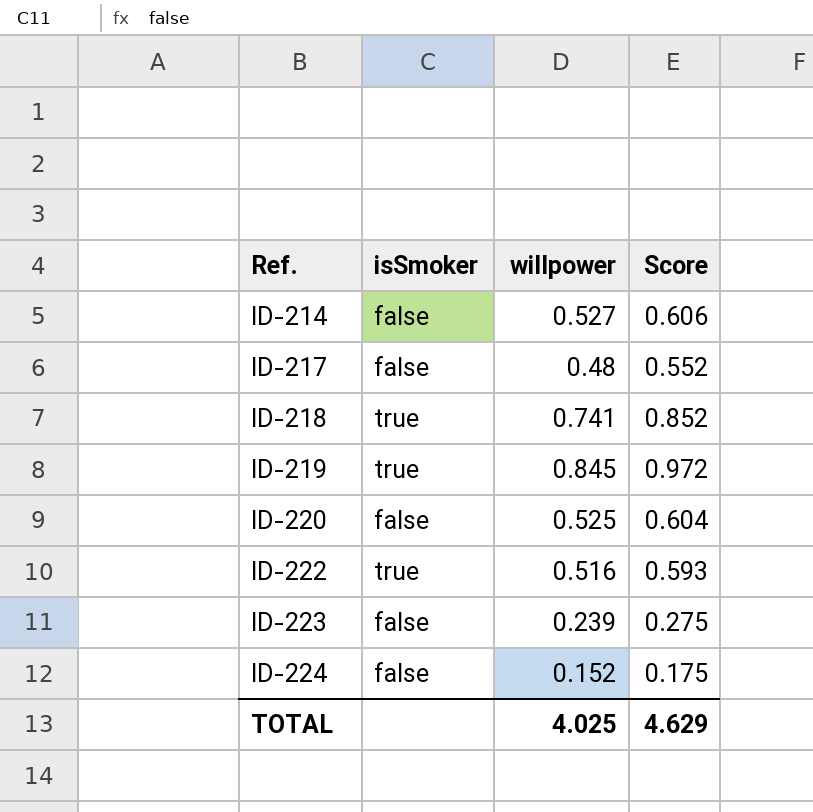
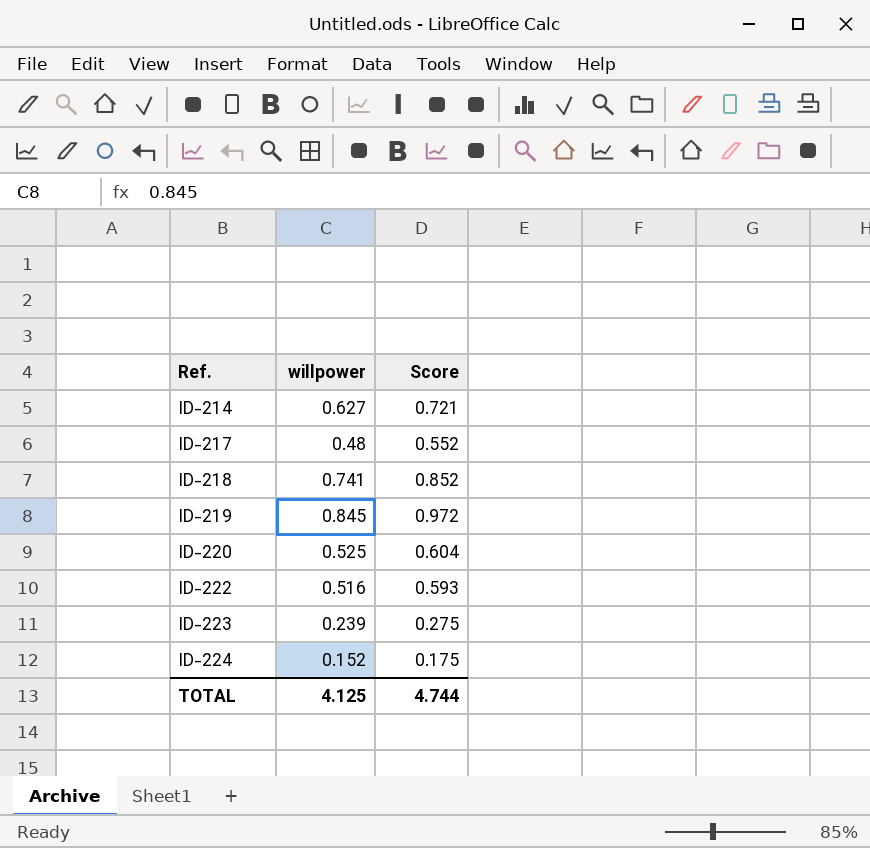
column isSmoker | position: 2 -> none
ID-214 | willpower: 0.527 -> 0.627
ID-214 | Score: 0.606 -> 0.721
TOTAL | willpower: 4.025 -> 4.125
TOTAL | Score: 4.629 -> 4.744

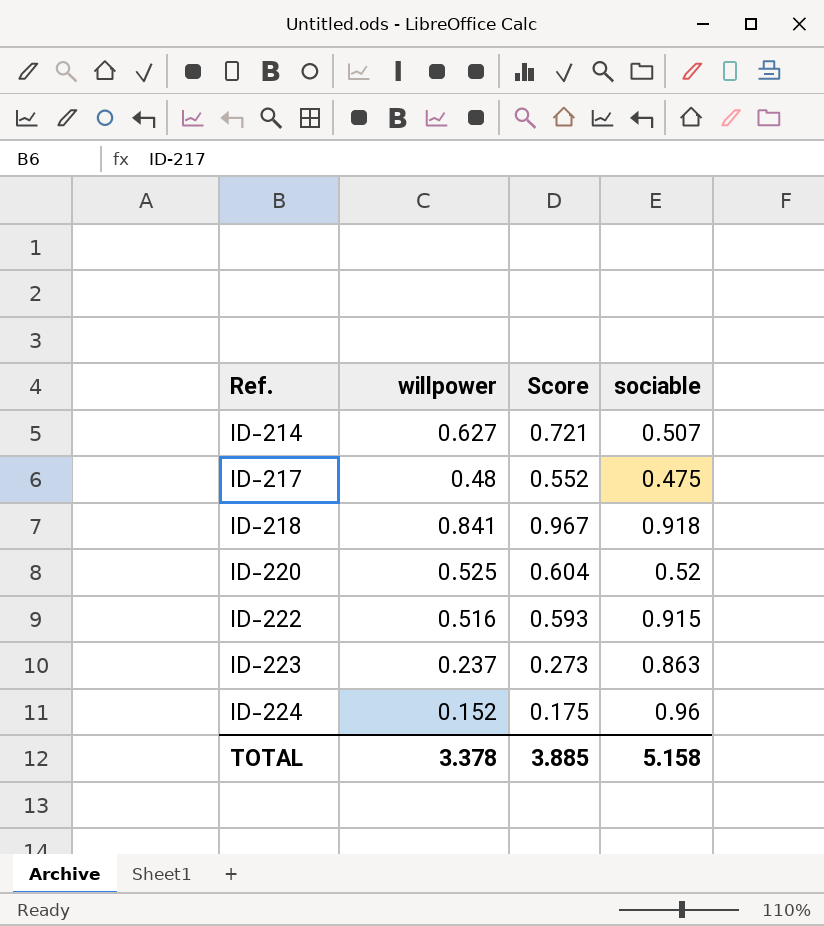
column sociable | position: none -> 4
row ID-219: 0.845 | 0.972 -> none
ID-218 | willpower: 0.741 -> 0.841
ID-218 | Score: 0.852 -> 0.967
ID-223 | willpower: 0.239 -> 0.237
ID-223 | Score: 0.275 -> 0.273
TOTAL | willpower: 4.125 -> 3.378
TOTAL | Score: 4.744 -> 3.885

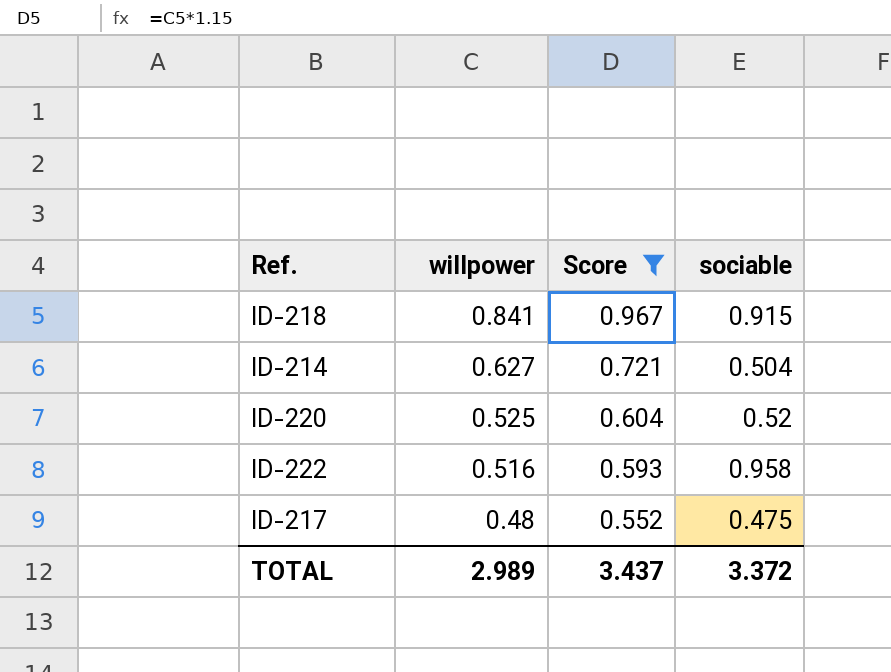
filter: none -> Score >= 0.552
row order: Ref. ascending -> willpower descending
ID-218 | sociable: 0.918 -> 0.915
ID-214 | sociable: 0.507 -> 0.504
ID-222 | sociable: 0.915 -> 0.958
TOTAL | willpower: 3.378 -> 2.989
TOTAL | Score: 3.885 -> 3.437
TOTAL | sociable: 5.158 -> 3.372

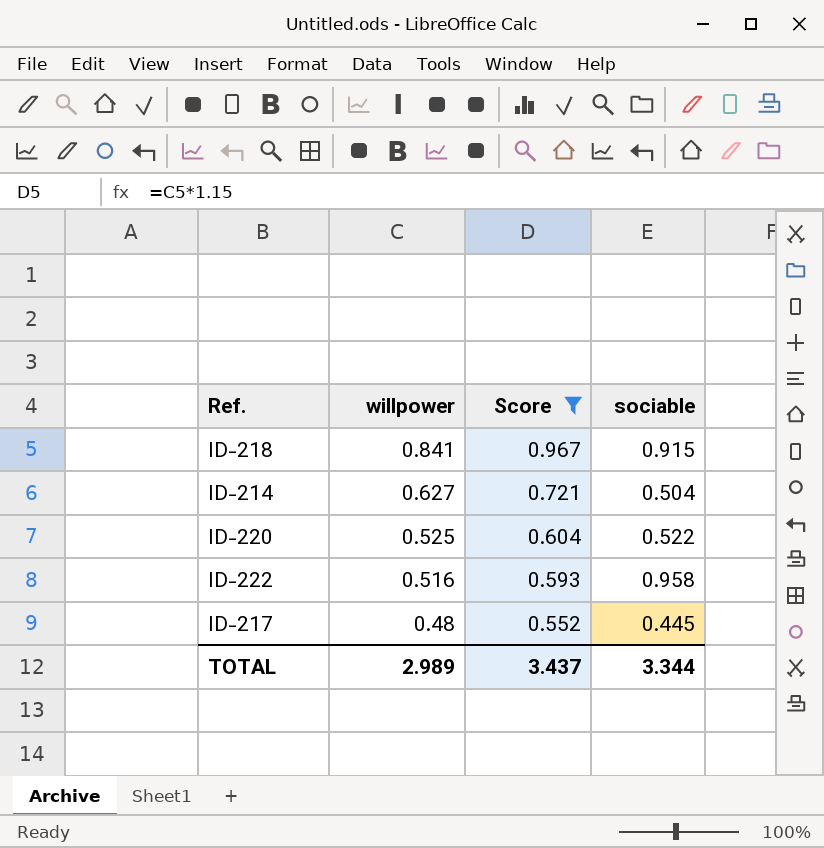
ID-220 | sociable: 0.52 -> 0.522
ID-217 | sociable: 0.475 -> 0.445
TOTAL | sociable: 3.372 -> 3.344

